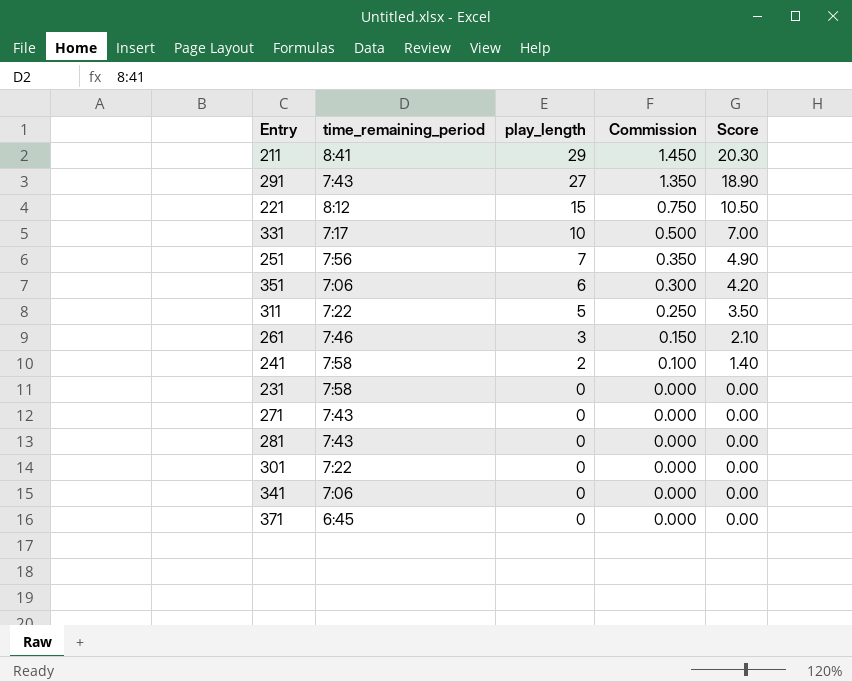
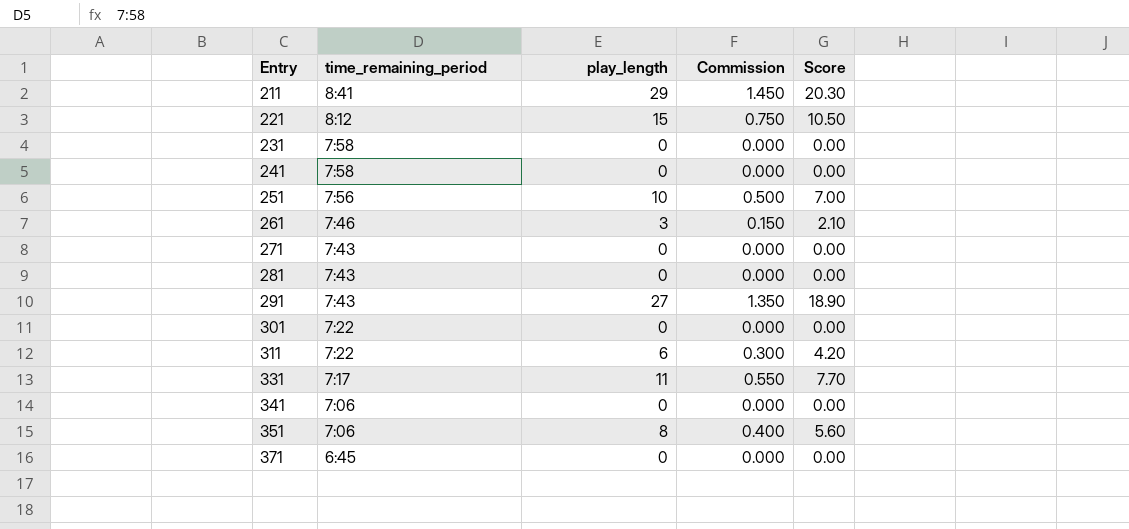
row order: play_length descending -> Entry ascending
241 | play_length: 2 -> 0
241 | Commission: 0.100 -> 0.000
241 | Score: 1.40 -> 0.00
251 | play_length: 7 -> 10
251 | Commission: 0.350 -> 0.500
251 | Score: 4.90 -> 7.00
311 | play_length: 5 -> 6
311 | Commission: 0.250 -> 0.300
311 | Score: 3.50 -> 4.20
331 | play_length: 10 -> 11
331 | Commission: 0.500 -> 0.550
331 | Score: 7.00 -> 7.70
351 | play_length: 6 -> 8
351 | Commission: 0.300 -> 0.400
351 | Score: 4.20 -> 5.60

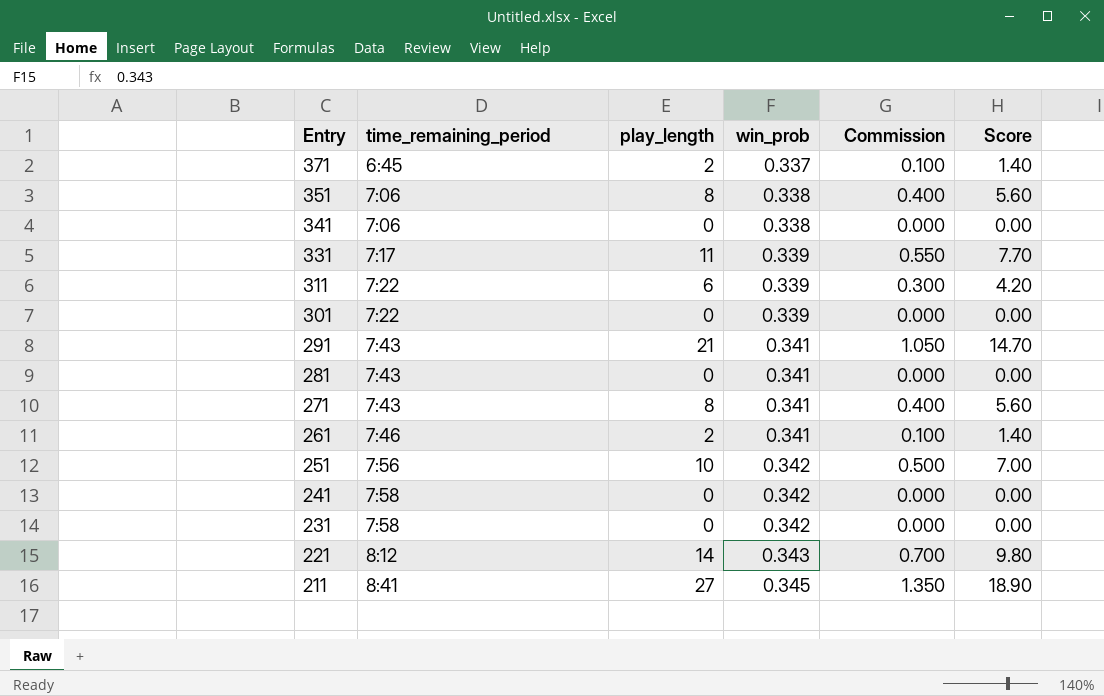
row order: Entry ascending -> Entry descending
column win_prob | position: none -> 4
371 | play_length: 0 -> 2
371 | Commission: 0.000 -> 0.100
371 | Score: 0.00 -> 1.40
291 | play_length: 27 -> 21
291 | Commission: 1.350 -> 1.050
291 | Score: 18.90 -> 14.70
271 | play_length: 0 -> 8
271 | Commission: 0.000 -> 0.400
271 | Score: 0.00 -> 5.60
261 | play_length: 3 -> 2
261 | Commission: 0.150 -> 0.100
261 | Score: 2.10 -> 1.40
221 | play_length: 15 -> 14
221 | Commission: 0.750 -> 0.700
221 | Score: 10.50 -> 9.80
211 | play_length: 29 -> 27
211 | Commission: 1.450 -> 1.350
211 | Score: 20.30 -> 18.90

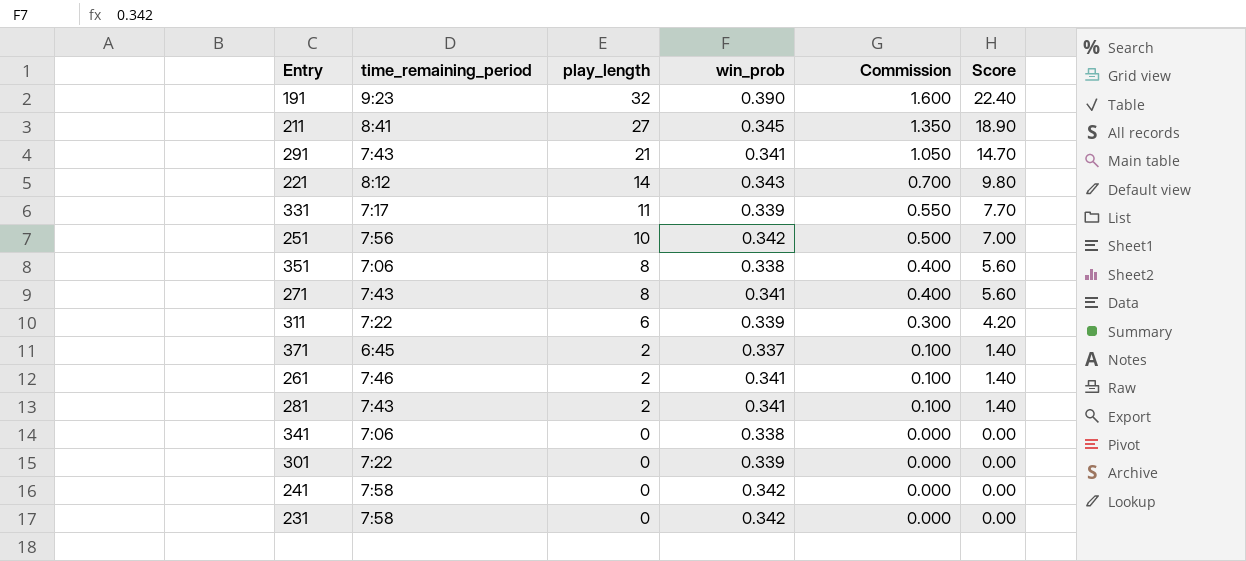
row order: Entry descending -> play_length descending
row 191: none -> 9:23 | 32 | 0.390 | 1.600 | 22.40
281 | play_length: 0 -> 2
281 | Commission: 0.000 -> 0.100
281 | Score: 0.00 -> 1.40

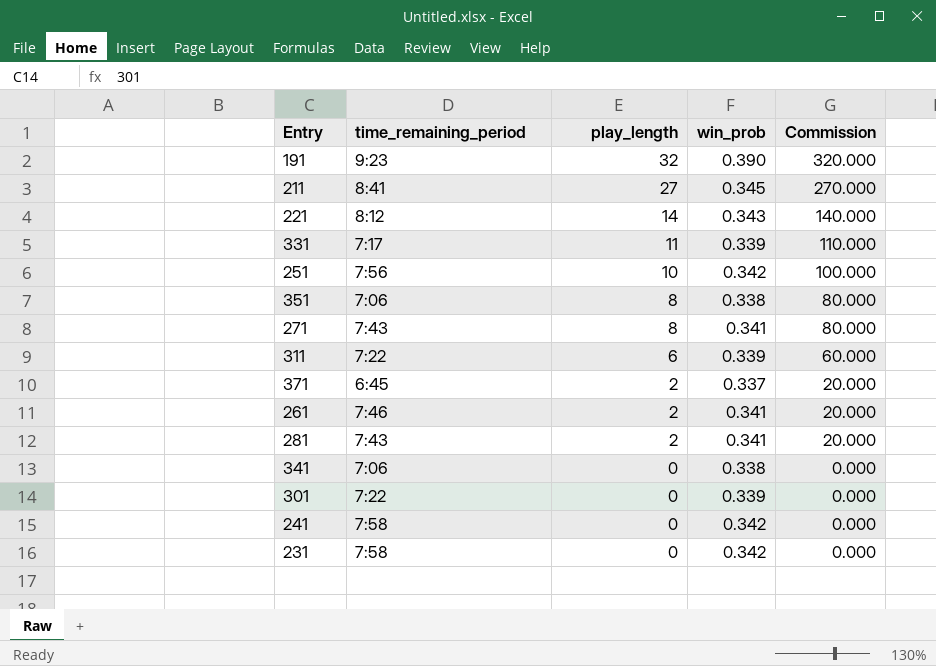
column Score | formula: [play_length] * 0.7 -> none
column Commission | formula: [play_length] * 0.05 -> [play_length] * 10
row 291: 7:43 | 21 | 0.341 | 1.050 | 14.70 -> none

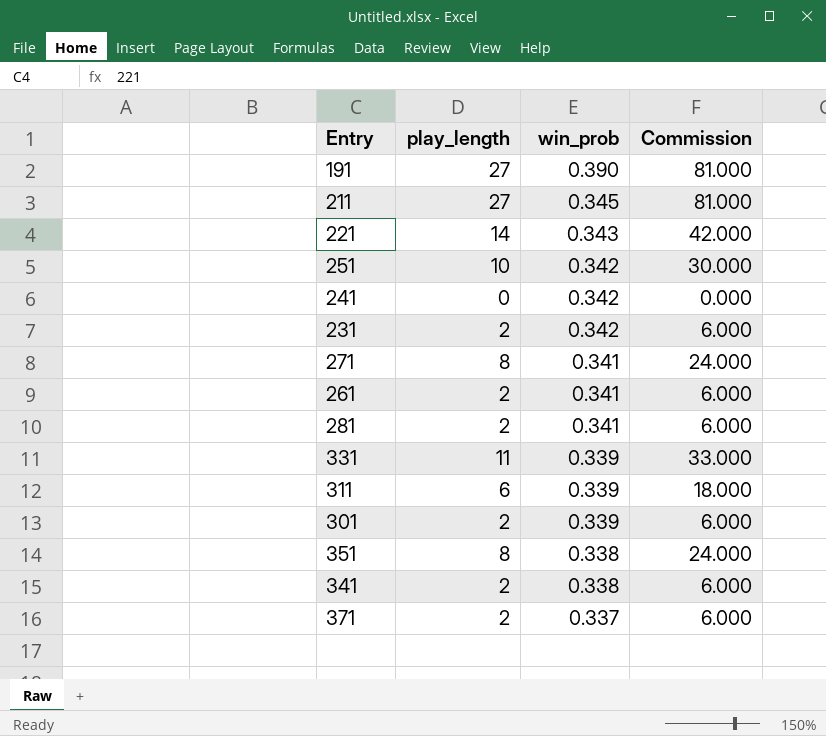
row order: play_length descending -> win_prob descending
column time_remaining_period | position: 2 -> none
column Commission | formula: [play_length] * 10 -> [play_length] * 3
191 | play_length: 32 -> 27
231 | play_length: 0 -> 2
301 | play_length: 0 -> 2
341 | play_length: 0 -> 2

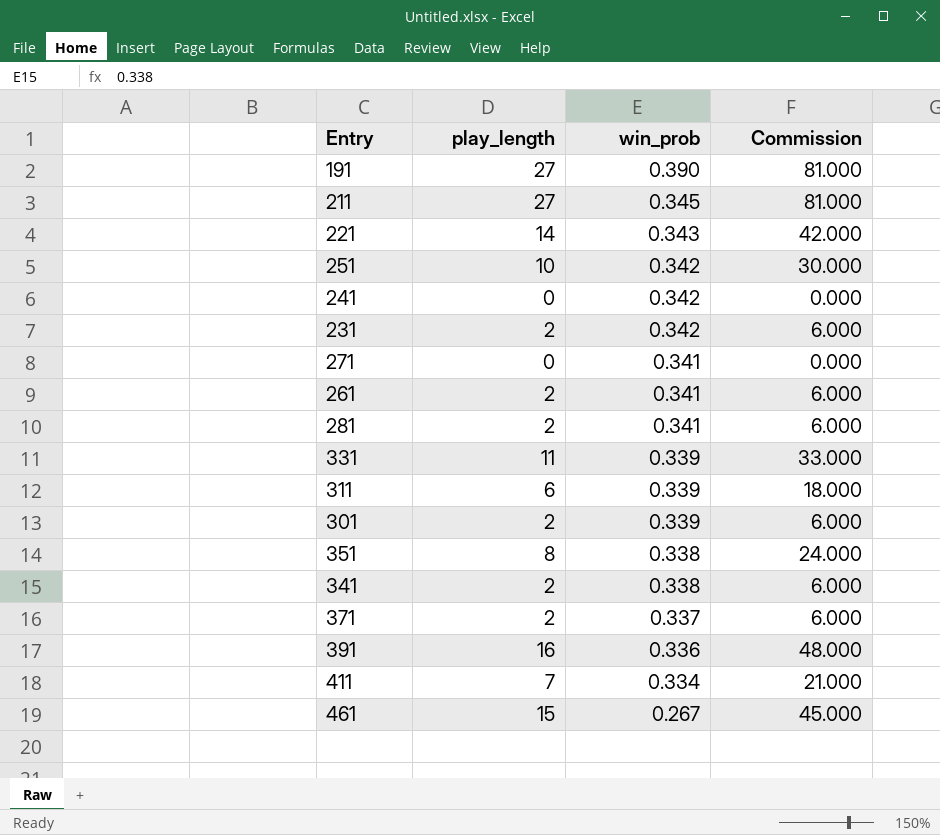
271 | play_length: 8 -> 0
271 | Commission: 24.000 -> 0.000
row 391: none -> 16 | 0.336 | 48.000
row 411: none -> 7 | 0.334 | 21.000
row 461: none -> 15 | 0.267 | 45.000

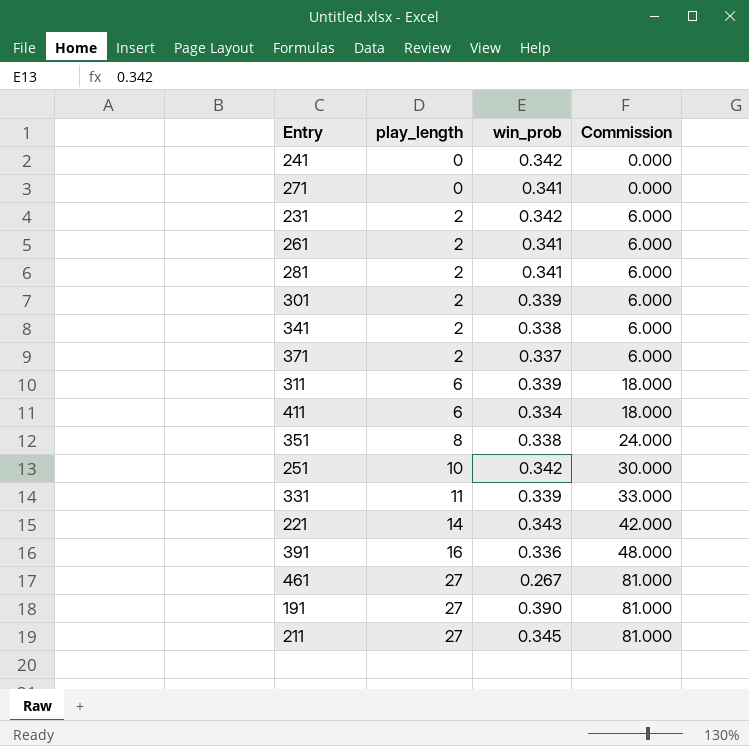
row order: win_prob descending -> play_length ascending
411 | play_length: 7 -> 6
411 | Commission: 21.000 -> 18.000
461 | play_length: 15 -> 27
461 | Commission: 45.000 -> 81.000

